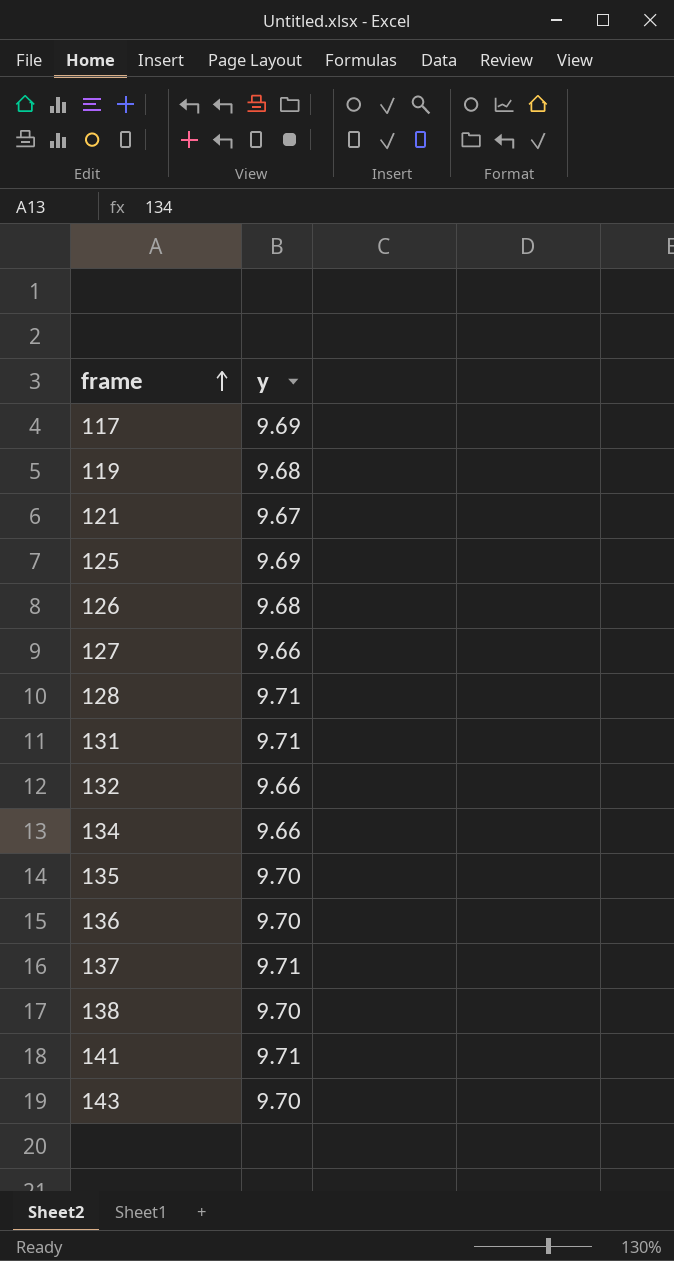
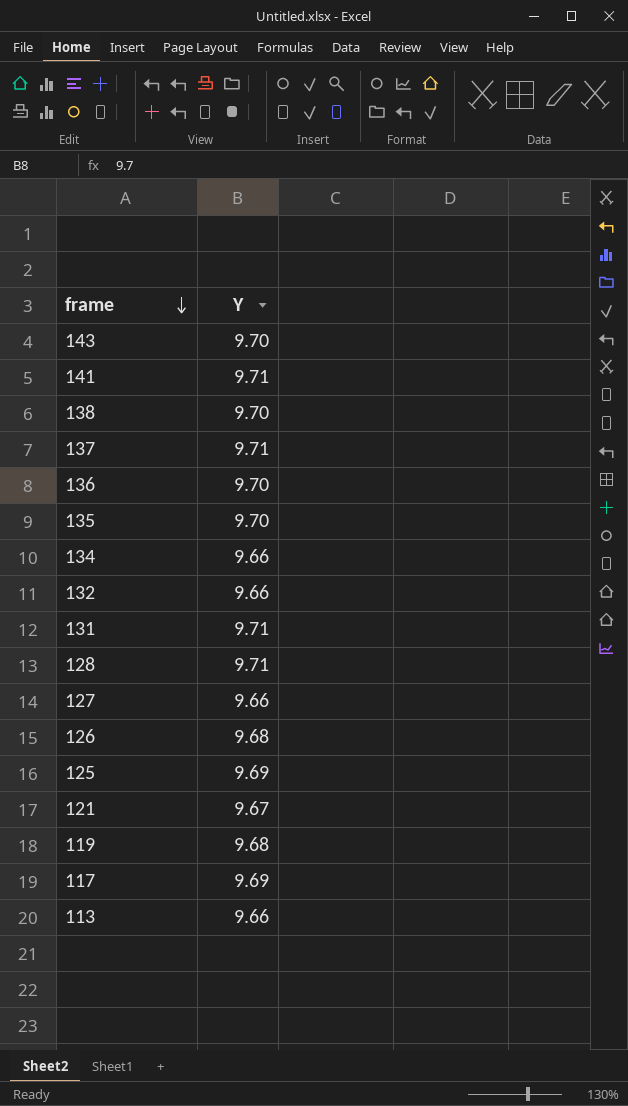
row order: frame ascending -> frame descending
column name: y -> Y
row 113: none -> 9.66

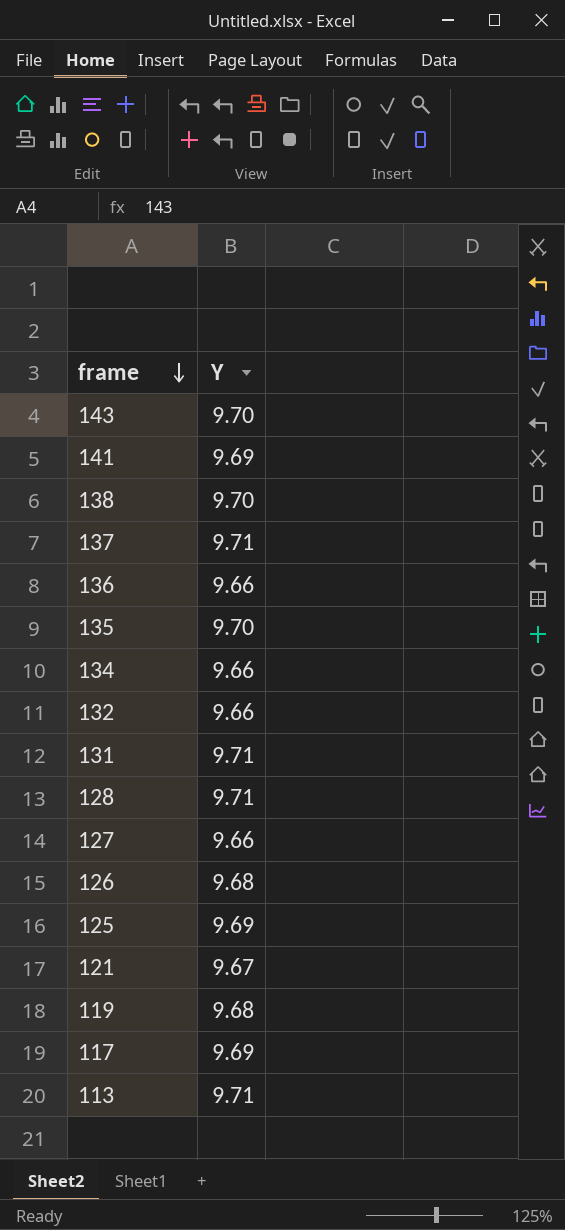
141 | Y: 9.71 -> 9.69
136 | Y: 9.70 -> 9.66
113 | Y: 9.66 -> 9.71

